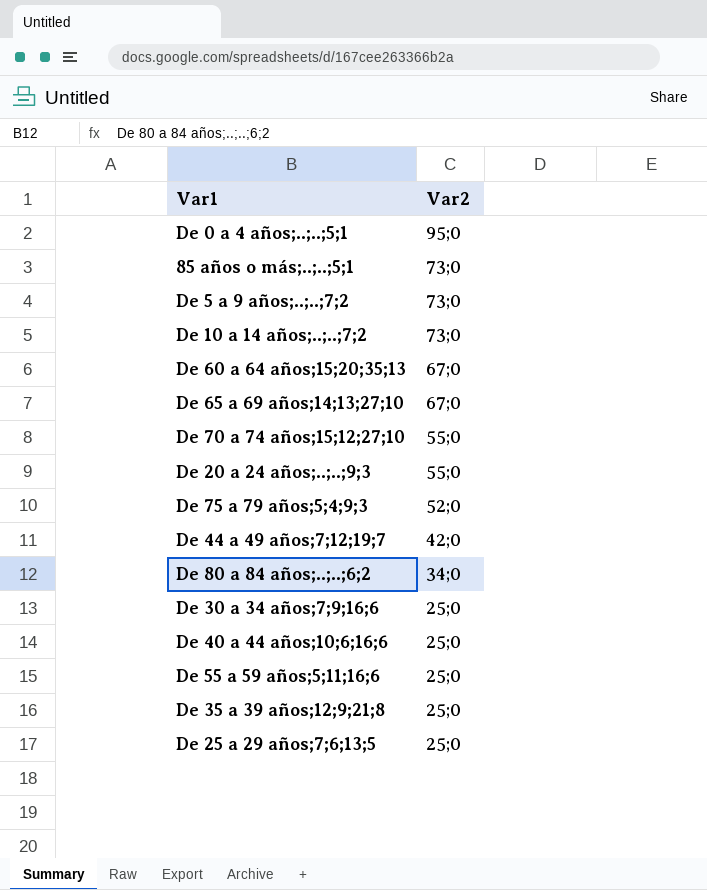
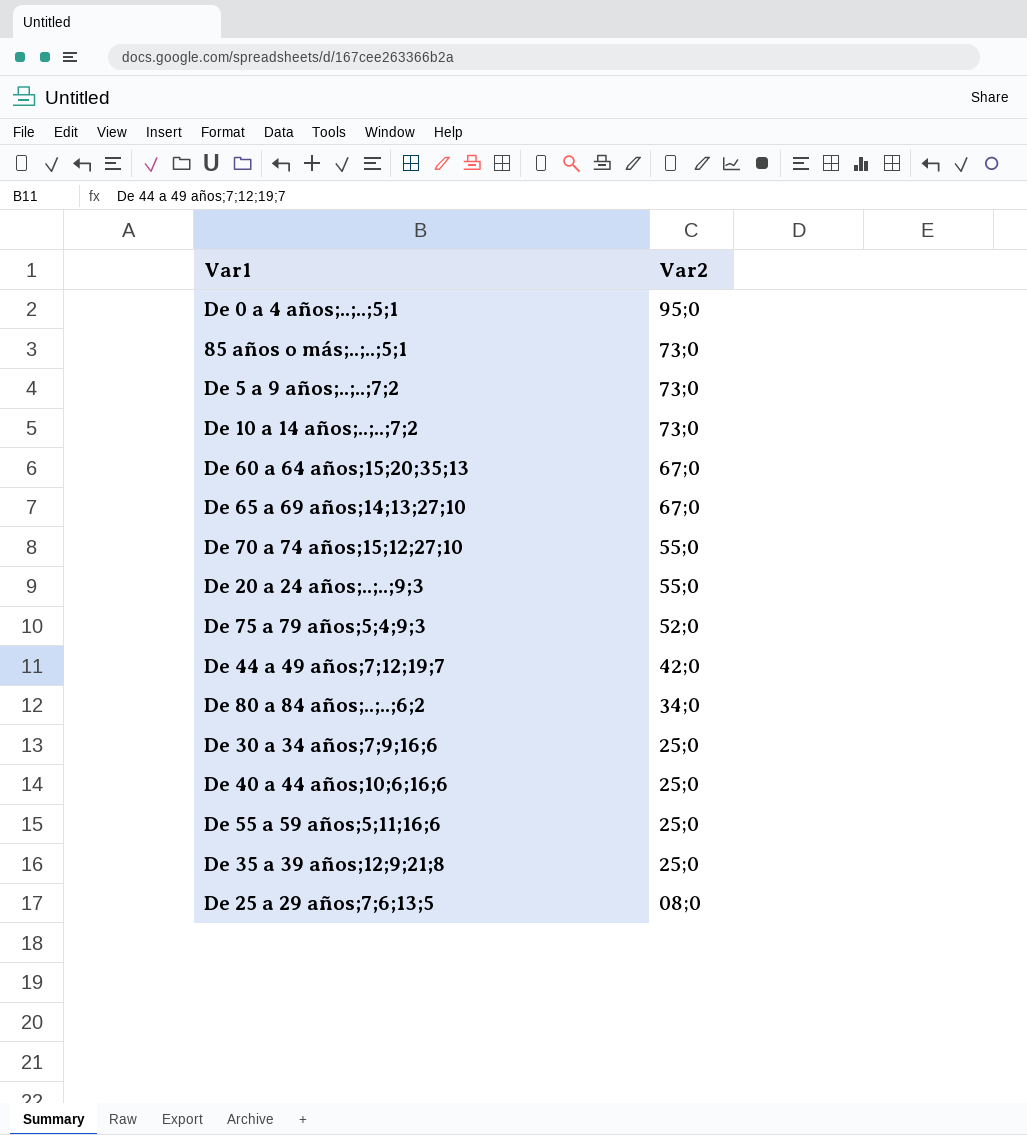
De 25 a 29 años;7;6;13;5 | Var2: 25;0 -> 08;0

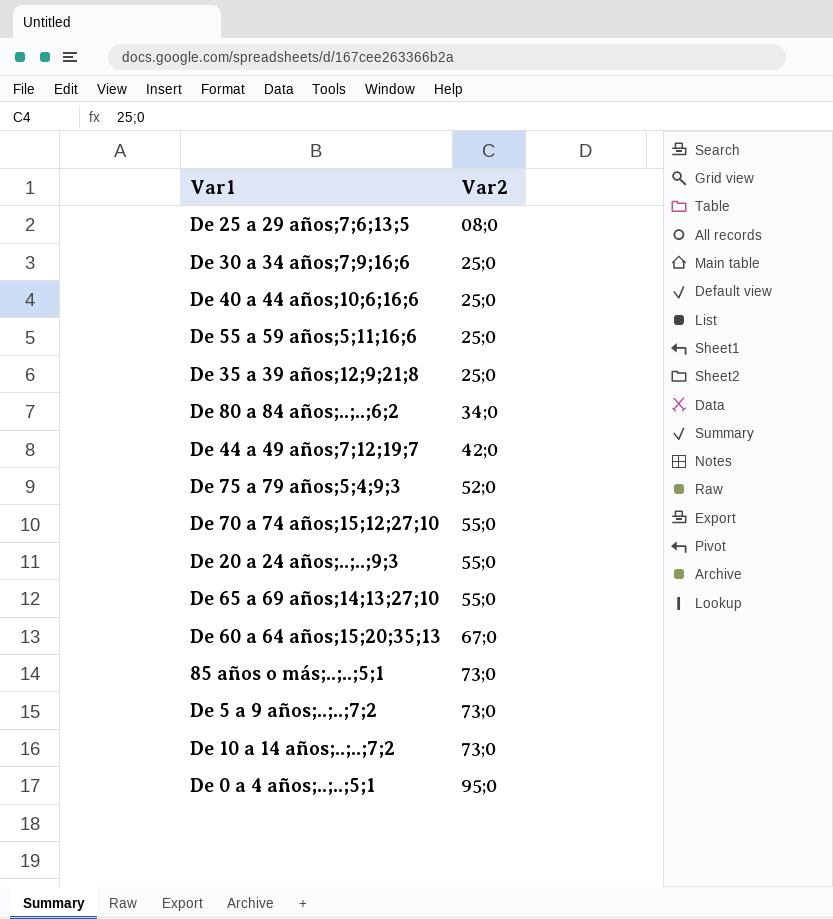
row order: Var2 descending -> Var2 ascending
De 65 a 69 años;14;13;27;10 | Var2: 67;0 -> 55;0

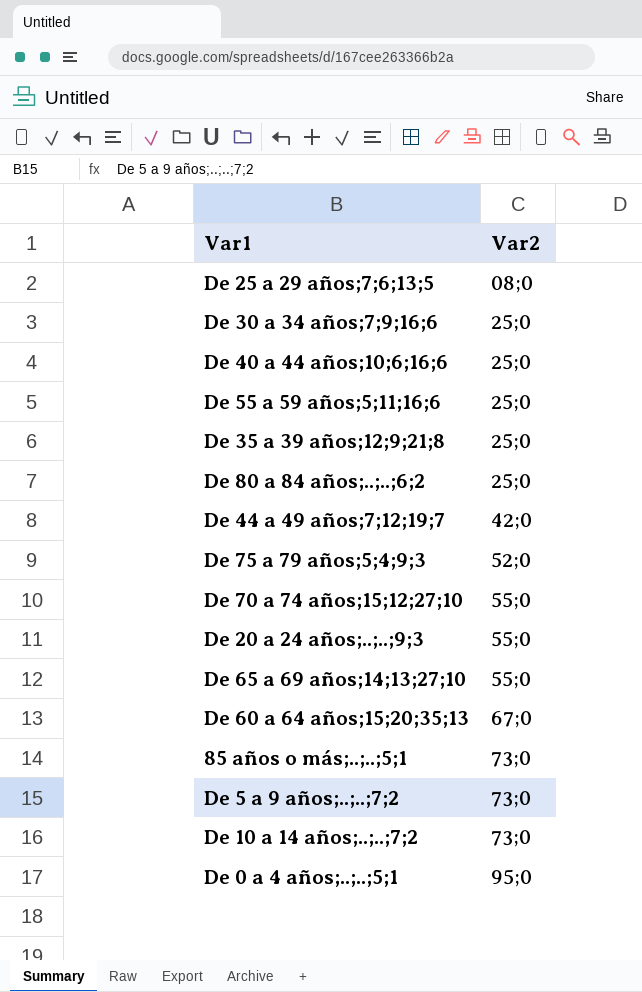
De 80 a 84 años;..;..;6;2 | Var2: 34;0 -> 25;0

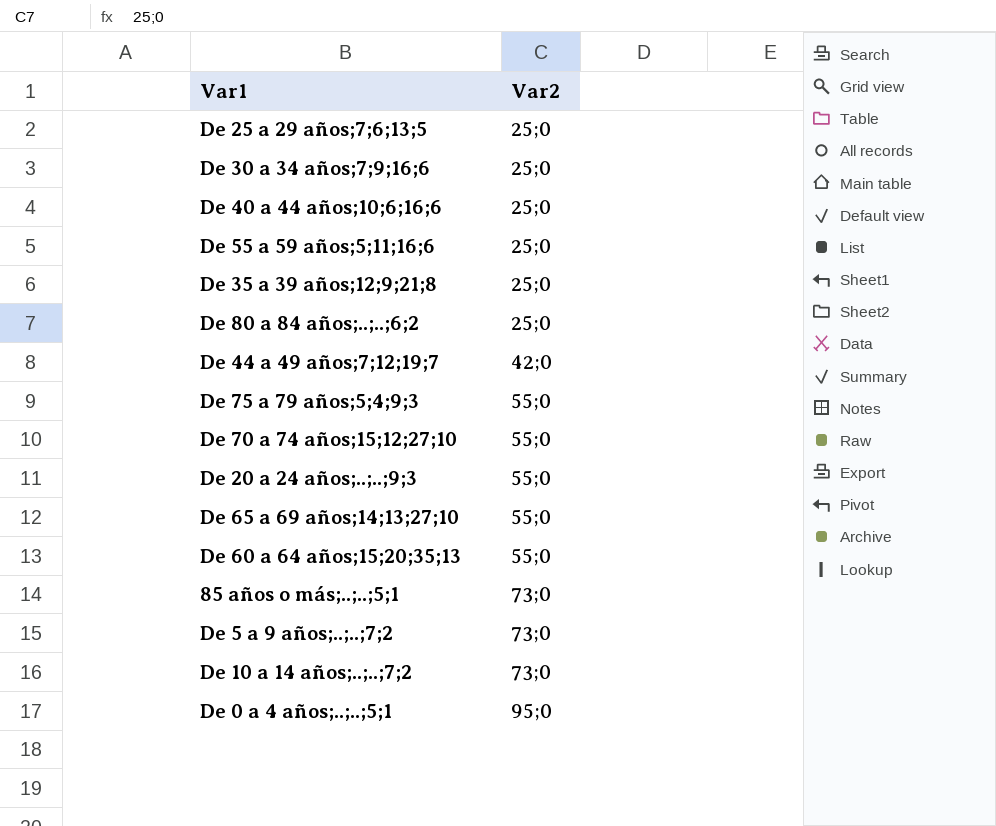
De 25 a 29 años;7;6;13;5 | Var2: 08;0 -> 25;0
De 75 a 79 años;5;4;9;3 | Var2: 52;0 -> 55;0
De 60 a 64 años;15;20;35;13 | Var2: 67;0 -> 55;0

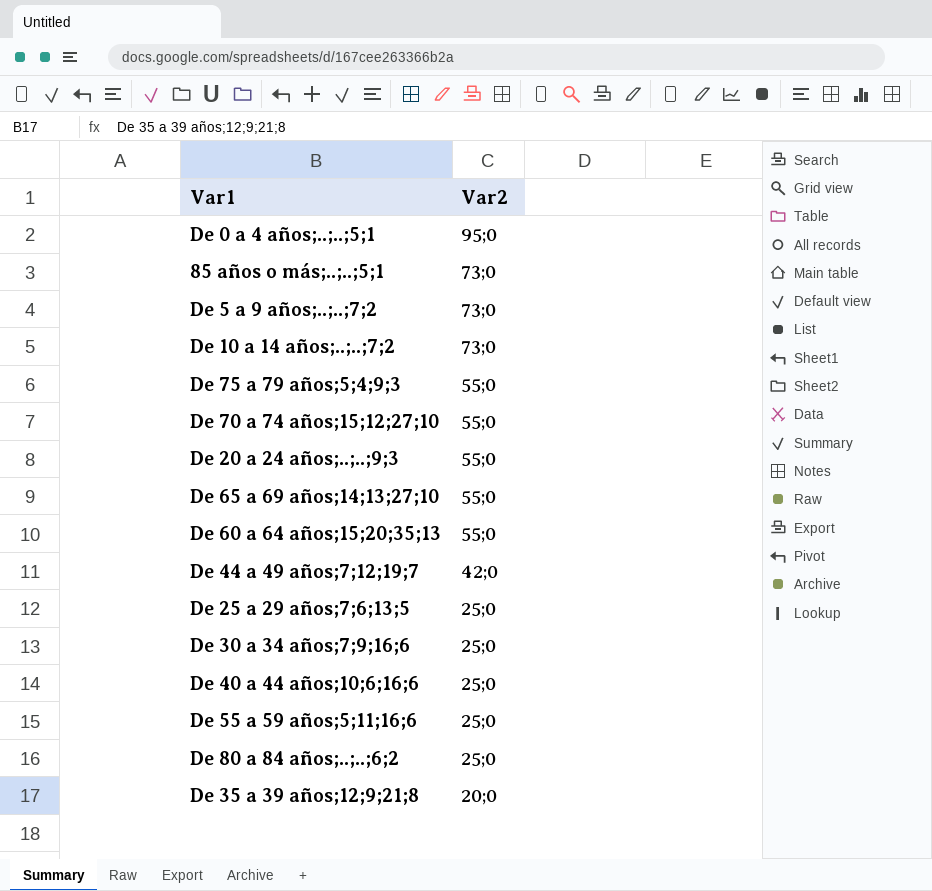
row order: Var2 ascending -> Var2 descending
De 35 a 39 años;12;9;21;8 | Var2: 25;0 -> 20;0

